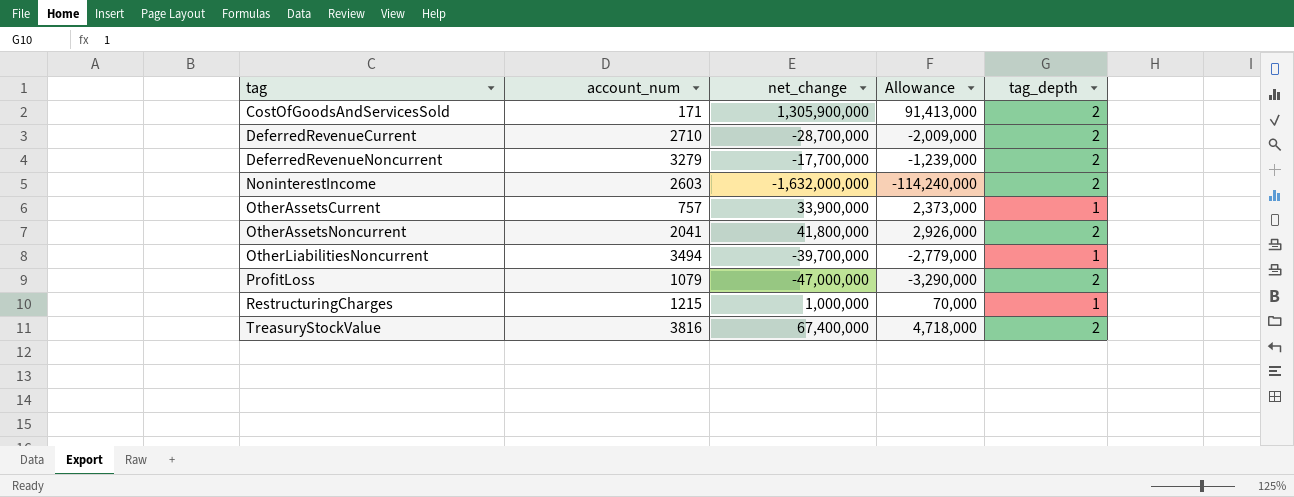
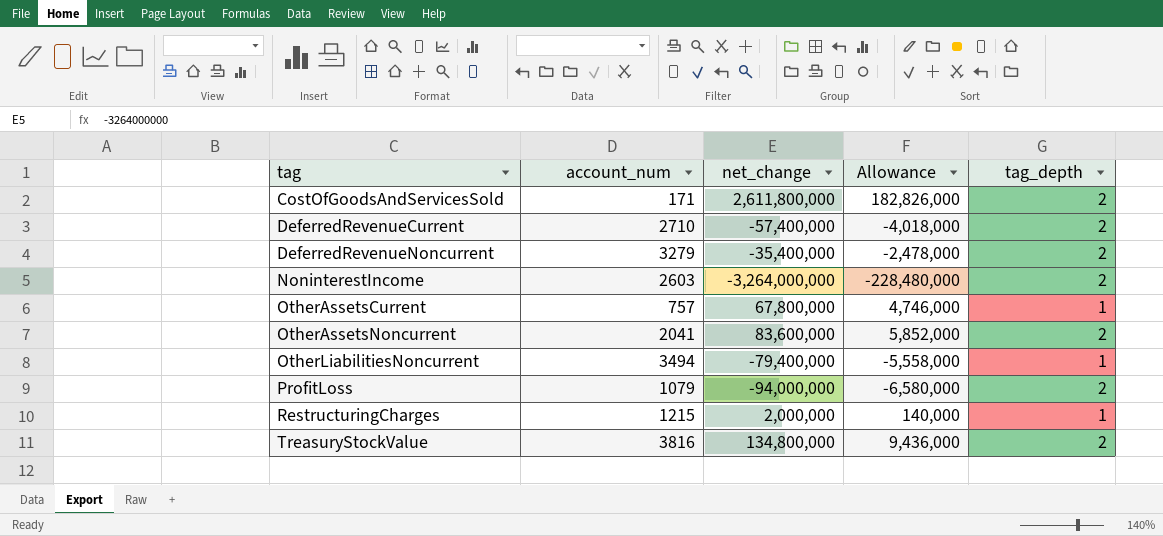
CostOfGoodsAndServicesSold | net_change: 1,305,900,000 -> 2,611,800,000
CostOfGoodsAndServicesSold | Allowance: 91,413,000 -> 182,826,000
DeferredRevenueCurrent | net_change: -28,700,000 -> -57,400,000
DeferredRevenueCurrent | Allowance: -2,009,000 -> -4,018,000
DeferredRevenueNoncurrent | net_change: -17,700,000 -> -35,400,000
DeferredRevenueNoncurrent | Allowance: -1,239,000 -> -2,478,000
NoninterestIncome | net_change: -1,632,000,000 -> -3,264,000,000
NoninterestIncome | Allowance: -114,240,000 -> -228,480,000
OtherAssetsCurrent | net_change: 33,900,000 -> 67,800,000
OtherAssetsCurrent | Allowance: 2,373,000 -> 4,746,000
OtherAssetsNoncurrent | net_change: 41,800,000 -> 83,600,000
OtherAssetsNoncurrent | Allowance: 2,926,000 -> 5,852,000
OtherLiabilitiesNoncurrent | net_change: -39,700,000 -> -79,400,000
OtherLiabilitiesNoncurrent | Allowance: -2,779,000 -> -5,558,000
ProfitLoss | net_change: -47,000,000 -> -94,000,000
ProfitLoss | Allowance: -3,290,000 -> -6,580,000
RestructuringCharges | net_change: 1,000,000 -> 2,000,000
RestructuringCharges | Allowance: 70,000 -> 140,000
TreasuryStockValue | net_change: 67,400,000 -> 134,800,000
TreasuryStockValue | Allowance: 4,718,000 -> 9,436,000

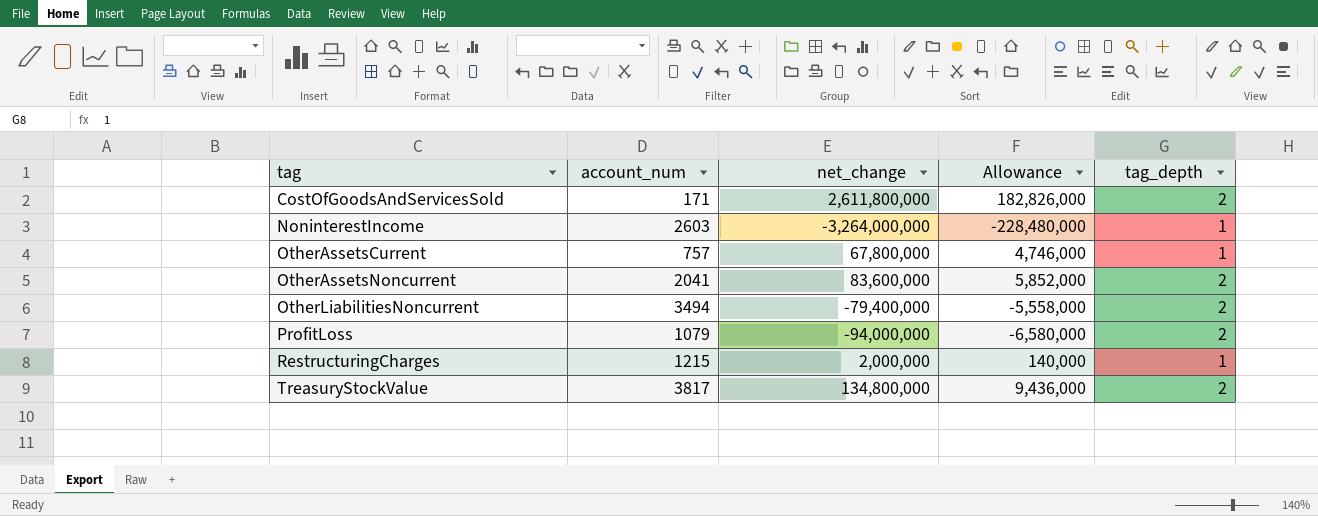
row DeferredRevenueCurrent: 2710 | -57,400,000 | -4,018,000 | 2 -> none
row DeferredRevenueNoncurrent: 3279 | -35,400,000 | -2,478,000 | 2 -> none
NoninterestIncome | tag_depth: 2 -> 1
OtherLiabilitiesNoncurrent | tag_depth: 1 -> 2
TreasuryStockValue | account_num: 3816 -> 3817

